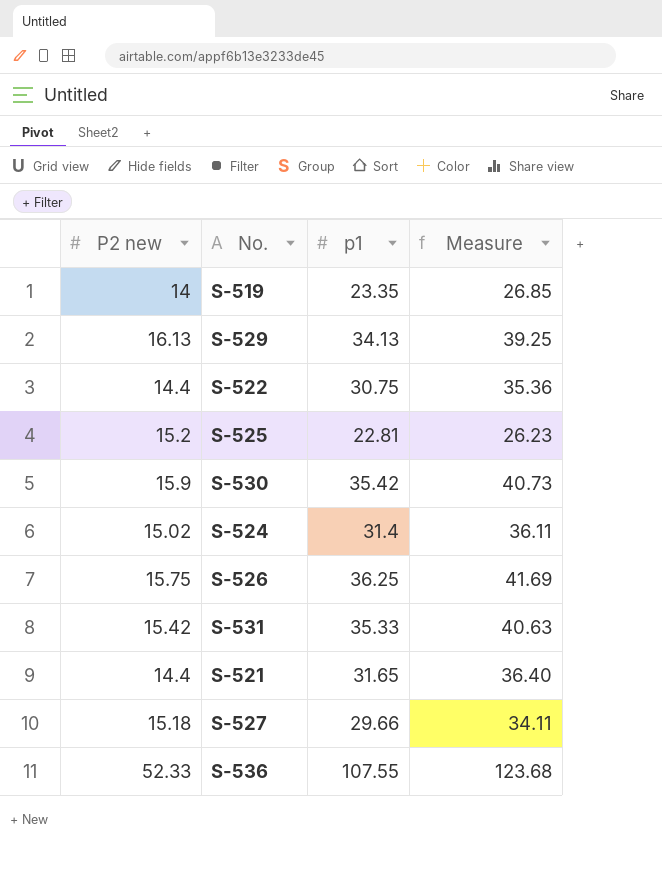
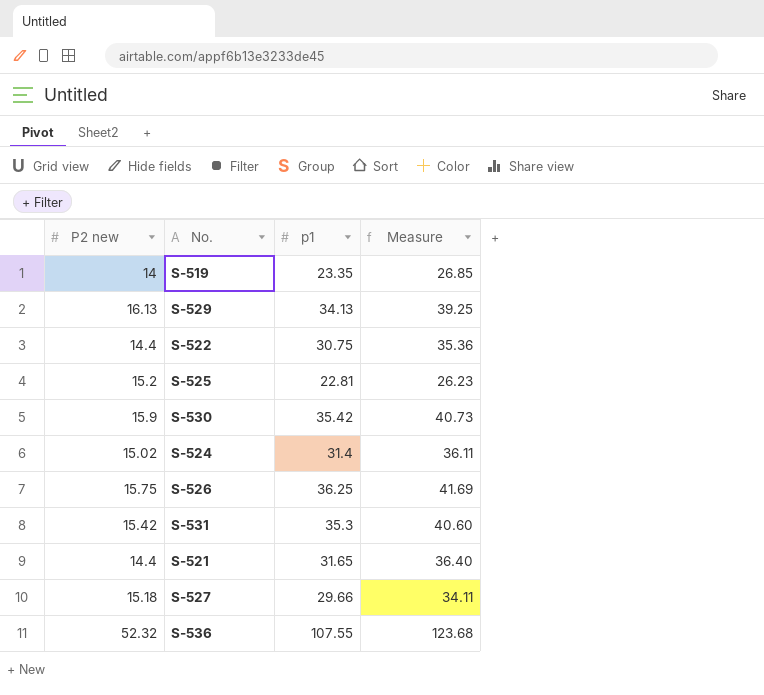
S-531 | p1: 35.33 -> 35.3
S-531 | Measure: 40.63 -> 40.60
S-536 | P2 new: 52.33 -> 52.32

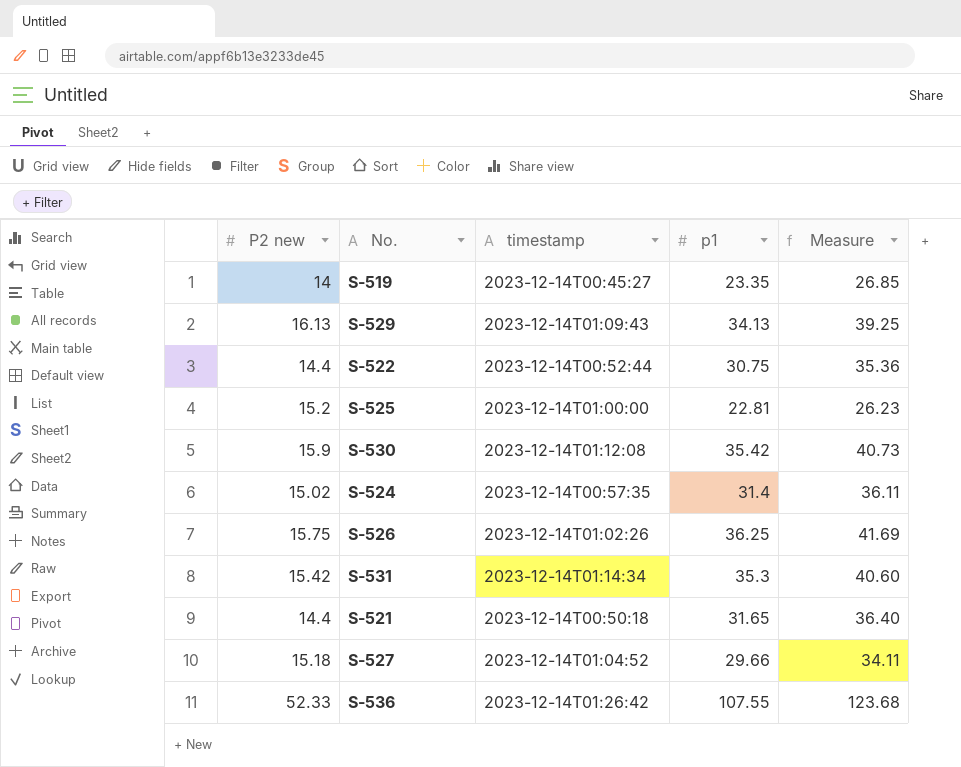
column timestamp | position: none -> 3
S-536 | P2 new: 52.32 -> 52.33

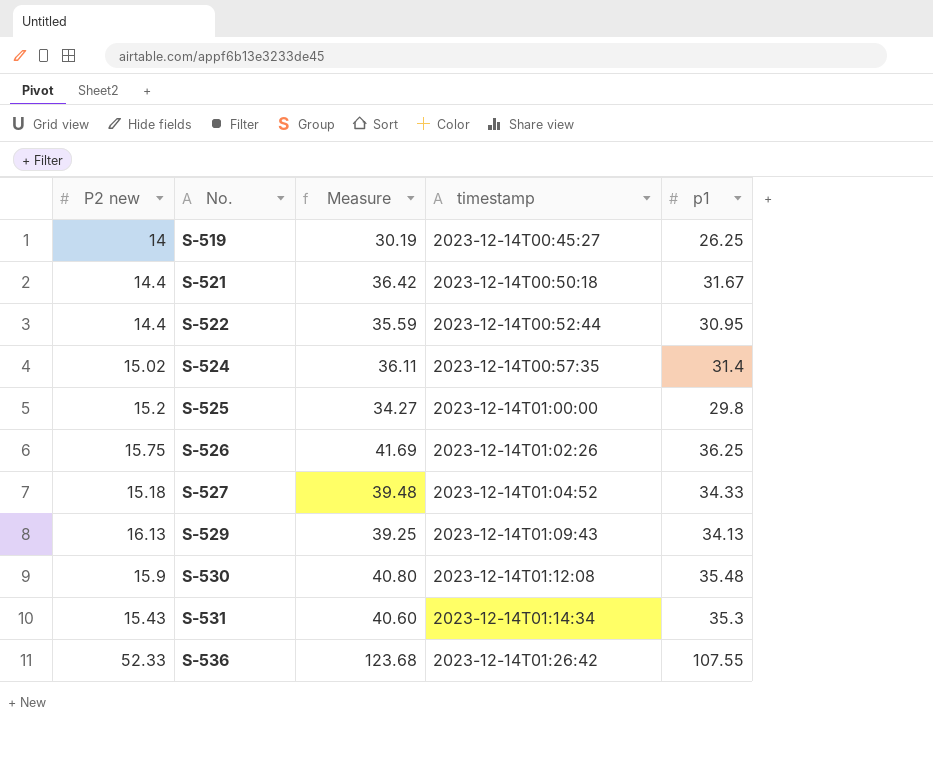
row order: none -> No. ascending
column Measure | position: 5 -> 3
S-519 | Measure: 26.85 -> 30.19
S-519 | p1: 23.35 -> 26.25
S-521 | Measure: 36.40 -> 36.42
S-521 | p1: 31.65 -> 31.67
S-522 | Measure: 35.36 -> 35.59
S-522 | p1: 30.75 -> 30.95
S-525 | Measure: 26.23 -> 34.27
S-525 | p1: 22.81 -> 29.8
S-527 | Measure: 34.11 -> 39.48
S-527 | p1: 29.66 -> 34.33
S-530 | Measure: 40.73 -> 40.80
S-530 | p1: 35.42 -> 35.48
S-531 | P2 new: 15.42 -> 15.43

